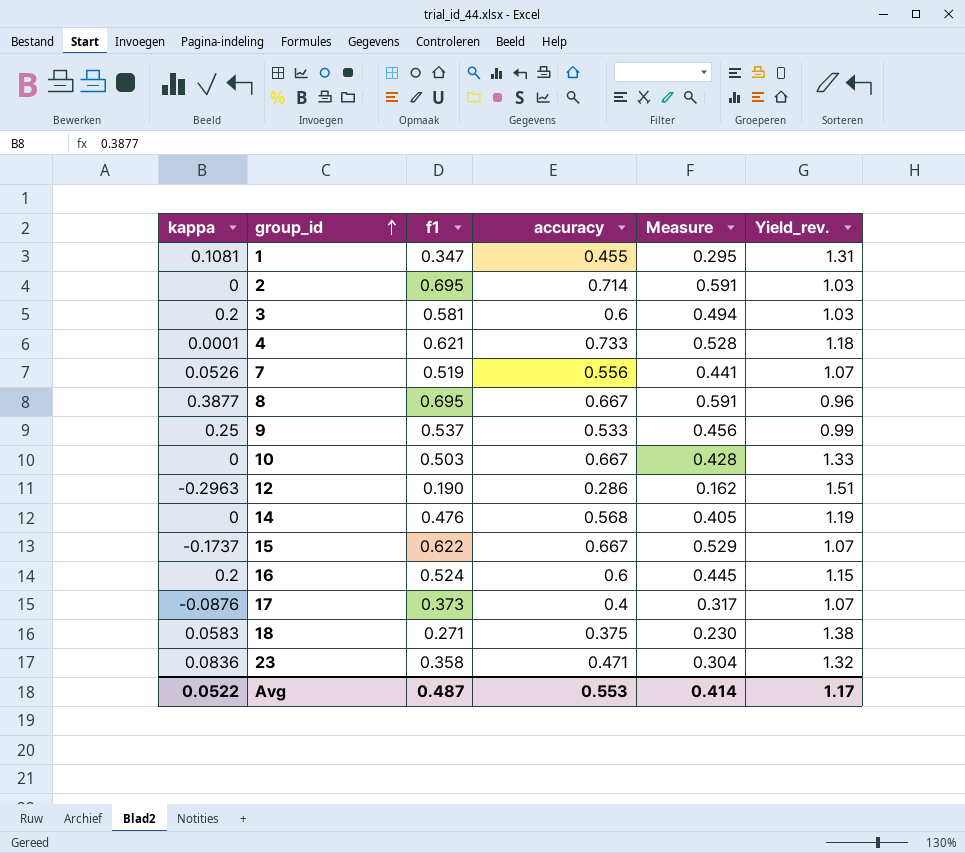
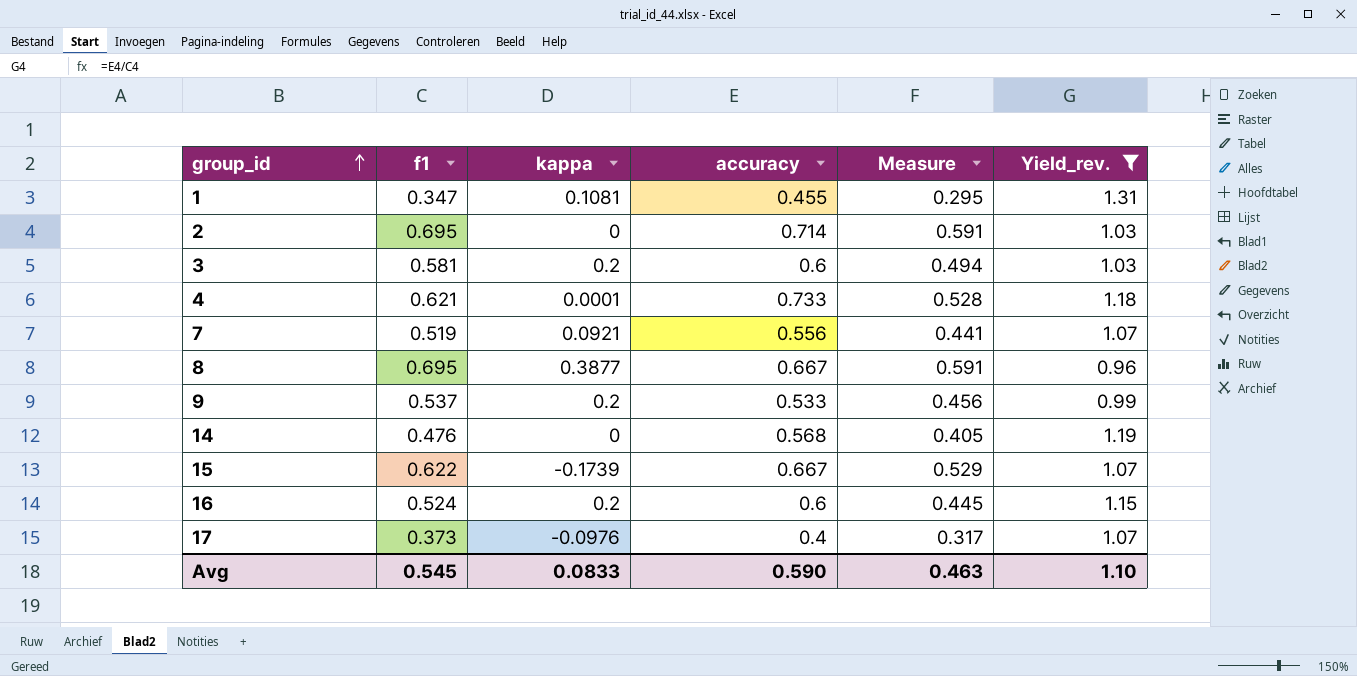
filter: none -> Yield_rev. <= 1.31
column kappa | position: 1 -> 3
7 | kappa: 0.0526 -> 0.0921
9 | kappa: 0.25 -> 0.2
15 | kappa: -0.1737 -> -0.1739
17 | kappa: -0.0876 -> -0.0976
Avg | f1: 0.487 -> 0.545
Avg | kappa: 0.0522 -> 0.0833
Avg | accuracy: 0.553 -> 0.590
Avg | Measure: 0.414 -> 0.463
Avg | Yield_rev.: 1.17 -> 1.10

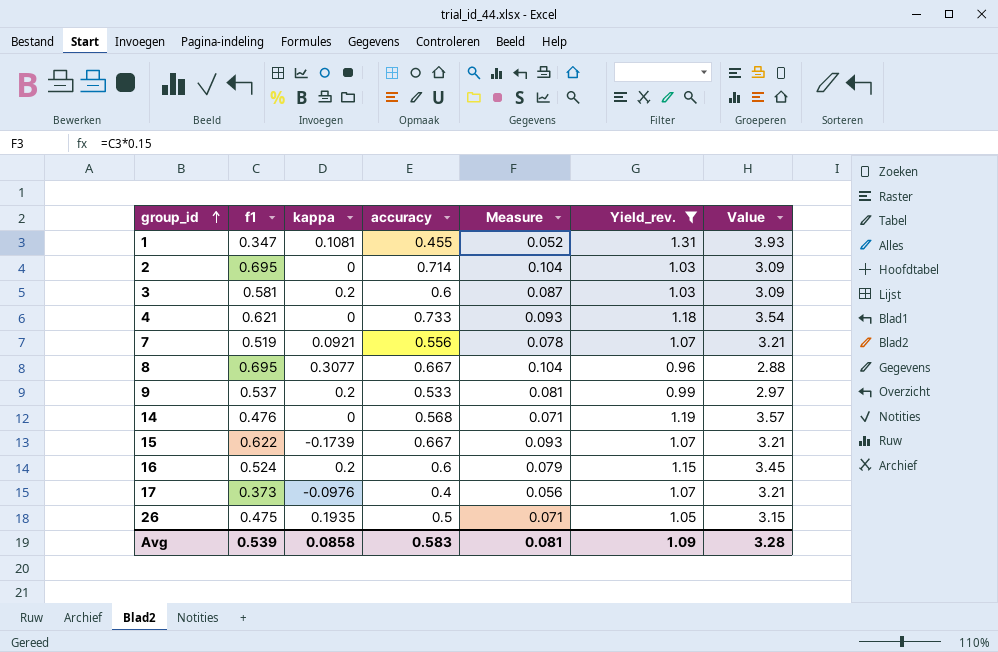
column Measure | formula: [f1] * 0.85 -> [f1] * 0.15
column Value | formula: none -> [Yield_rev.] * 3
4 | kappa: 0.0001 -> 0
8 | kappa: 0.3877 -> 0.3077
row 26: none -> 0.475 | 0.1935 | 0.5 | 0.071 | 1.05 | 3.15
Avg | f1: 0.545 -> 0.539
Avg | kappa: 0.0833 -> 0.0858
Avg | accuracy: 0.590 -> 0.583
Avg | Measure: 0.463 -> 0.081
Avg | Yield_rev.: 1.10 -> 1.09

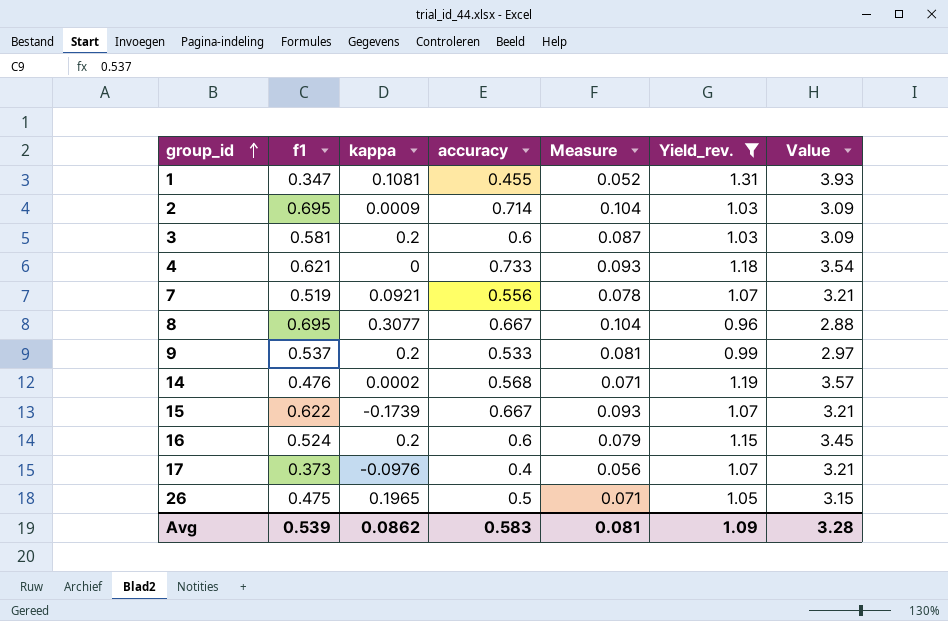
2 | kappa: 0 -> 0.0009
14 | kappa: 0 -> 0.0002
26 | kappa: 0.1935 -> 0.1965
Avg | kappa: 0.0858 -> 0.0862

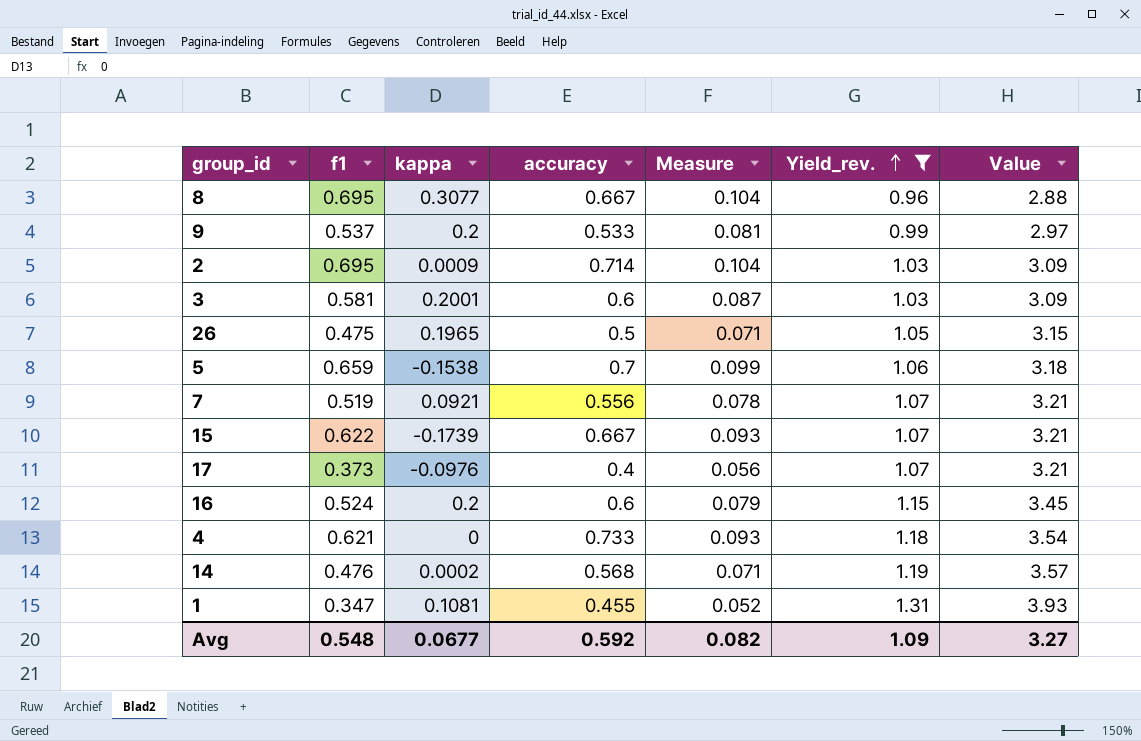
row order: group_id ascending -> Yield_rev. ascending
3 | kappa: 0.2 -> 0.2001
row 5: none -> 0.659 | -0.1538 | 0.7 | 0.099 | 1.06 | 3.18
Avg | f1: 0.539 -> 0.548
Avg | kappa: 0.0862 -> 0.0677
Avg | accuracy: 0.583 -> 0.592
Avg | Measure: 0.081 -> 0.082
Avg | Value: 3.28 -> 3.27

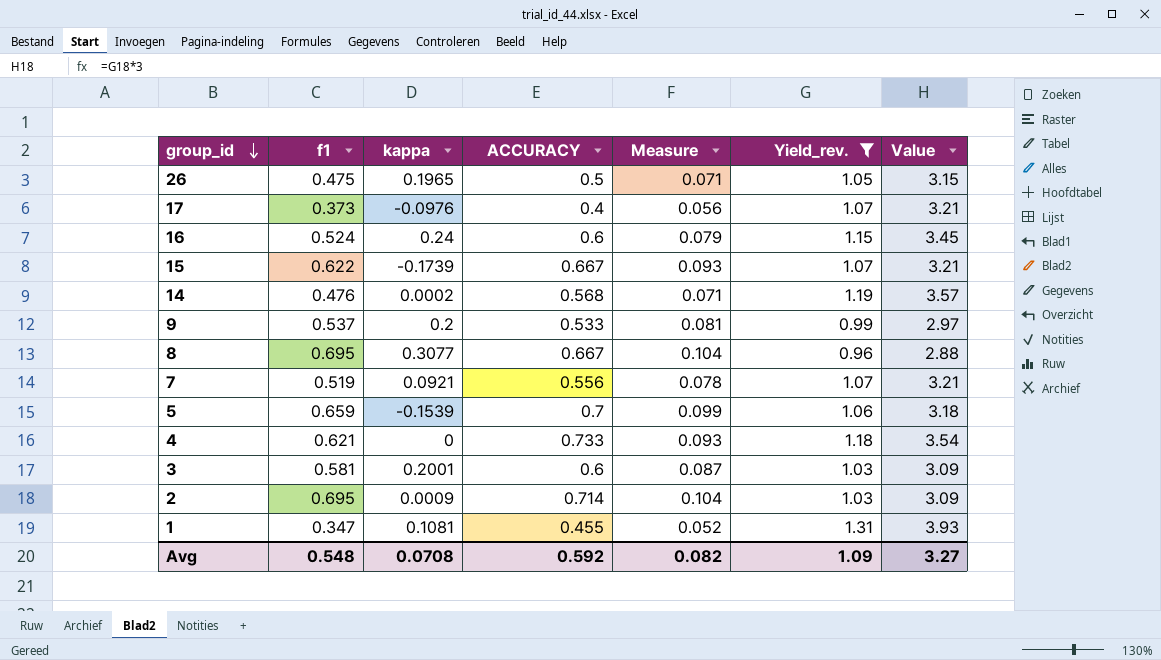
row order: Yield_rev. ascending -> group_id descending
column name: accuracy -> ACCURACY
16 | kappa: 0.2 -> 0.24
5 | kappa: -0.1538 -> -0.1539
Avg | kappa: 0.0677 -> 0.0708

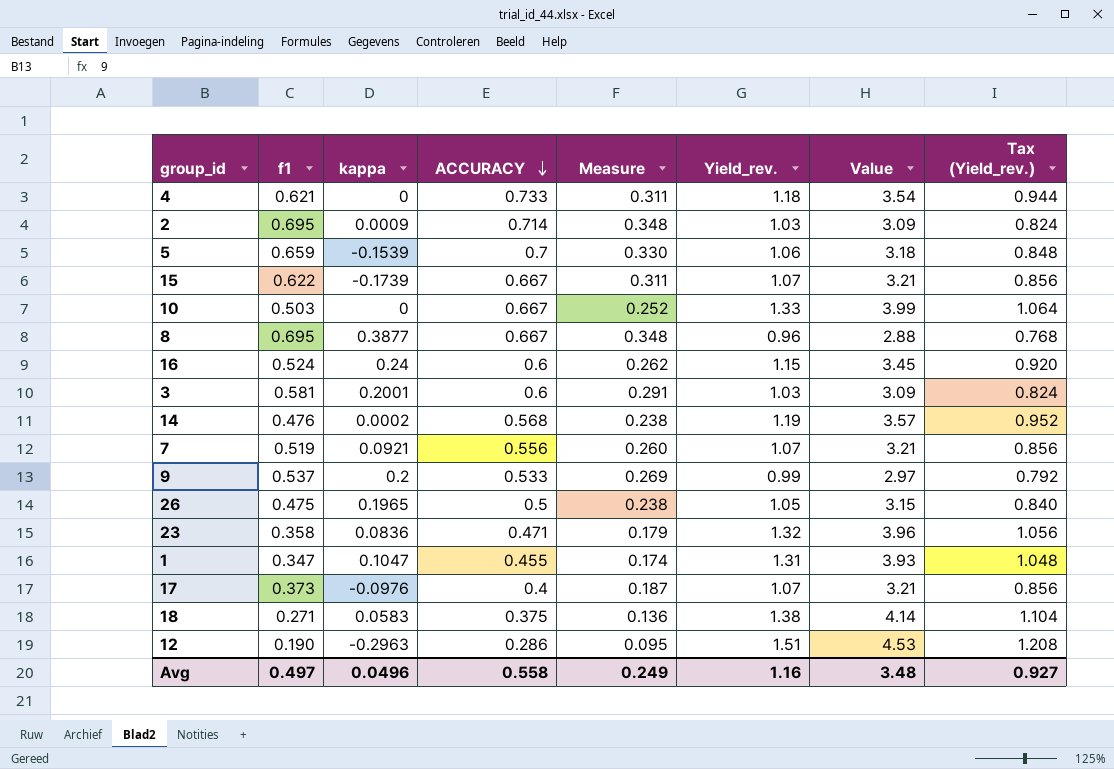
filter: Yield_rev. <= 1.31 -> none
row order: group_id descending -> ACCURACY descending
column Measure | formula: [f1] * 0.15 -> [f1] * 0.5
column Tax (Yield_rev.) | formula: none -> [Yield_rev.] * 0.8
8 | kappa: 0.3077 -> 0.3877
1 | kappa: 0.1081 -> 0.1047
Avg | f1: 0.548 -> 0.497
Avg | kappa: 0.0708 -> 0.0496
Avg | ACCURACY: 0.592 -> 0.558
Avg | Measure: 0.082 -> 0.249
Avg | Yield_rev.: 1.09 -> 1.16
Avg | Value: 3.27 -> 3.48

